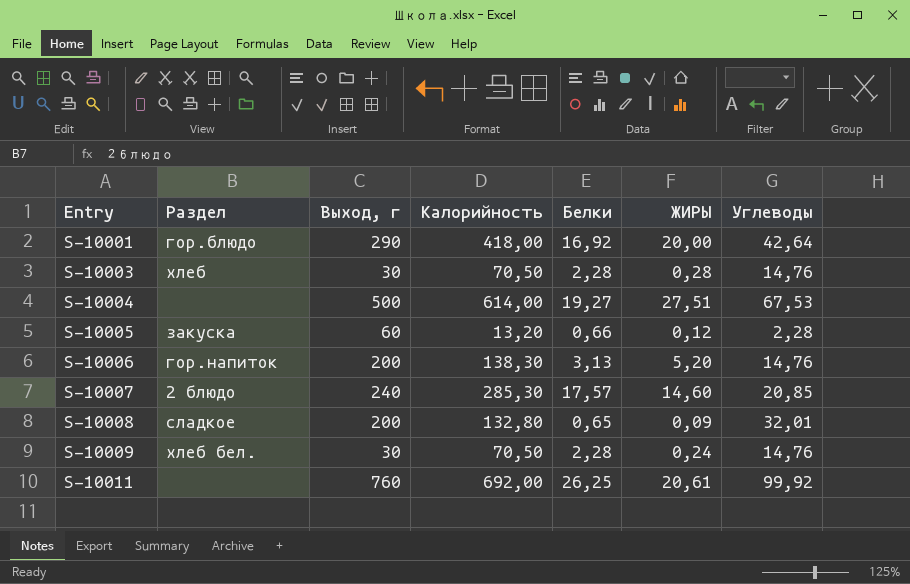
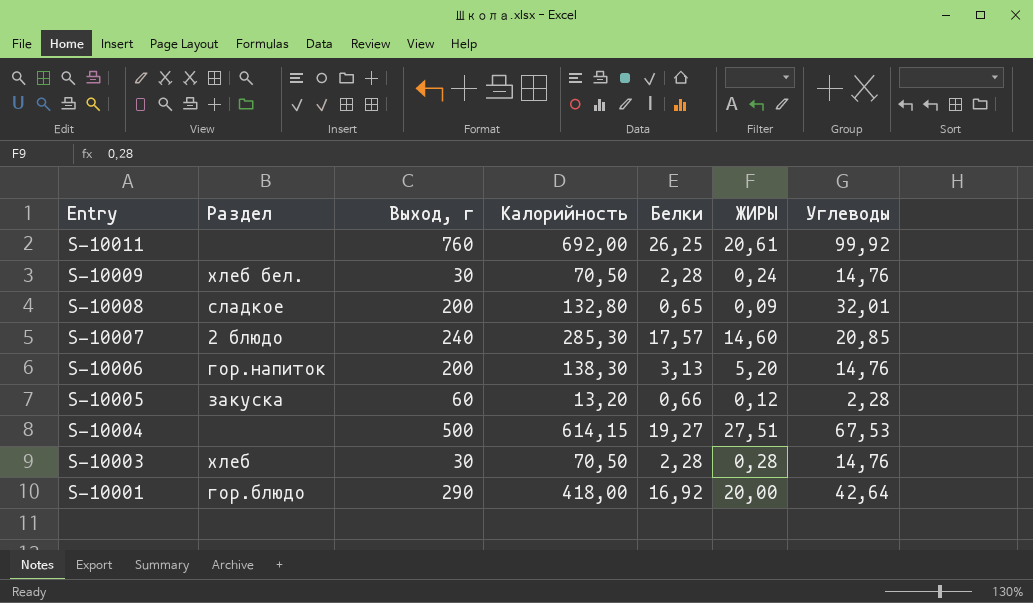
row order: Entry ascending -> Entry descending
S-10004 | Калорийность: 614,00 -> 614,15

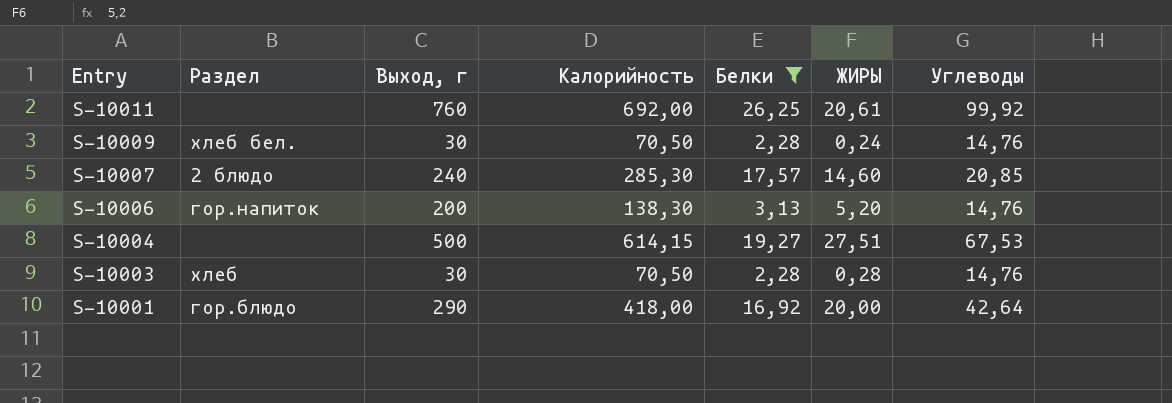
filter: none -> Белки >= 2,28

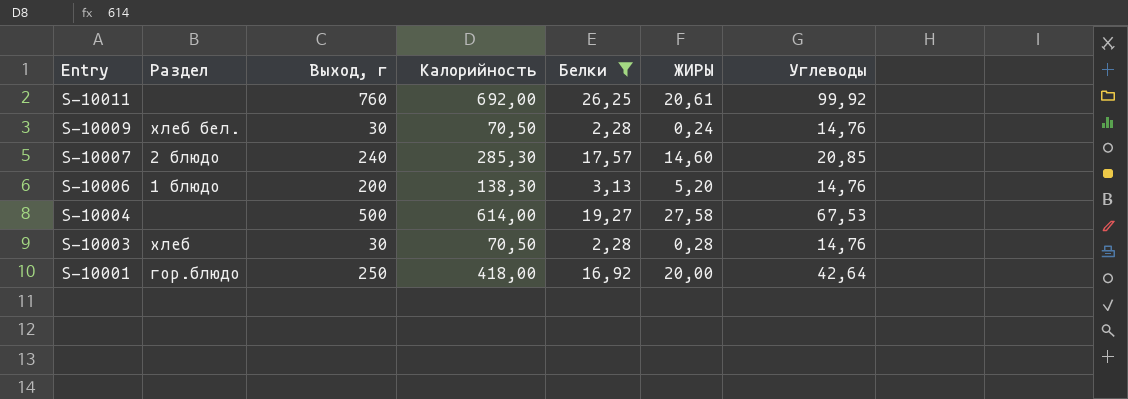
S-10006 | Раздел: гор.напиток -> 1 блюдо
S-10004 | Калорийность: 614,15 -> 614,00
S-10004 | ЖИРЫ: 27,51 -> 27,58
S-10001 | Выход, г: 290 -> 250

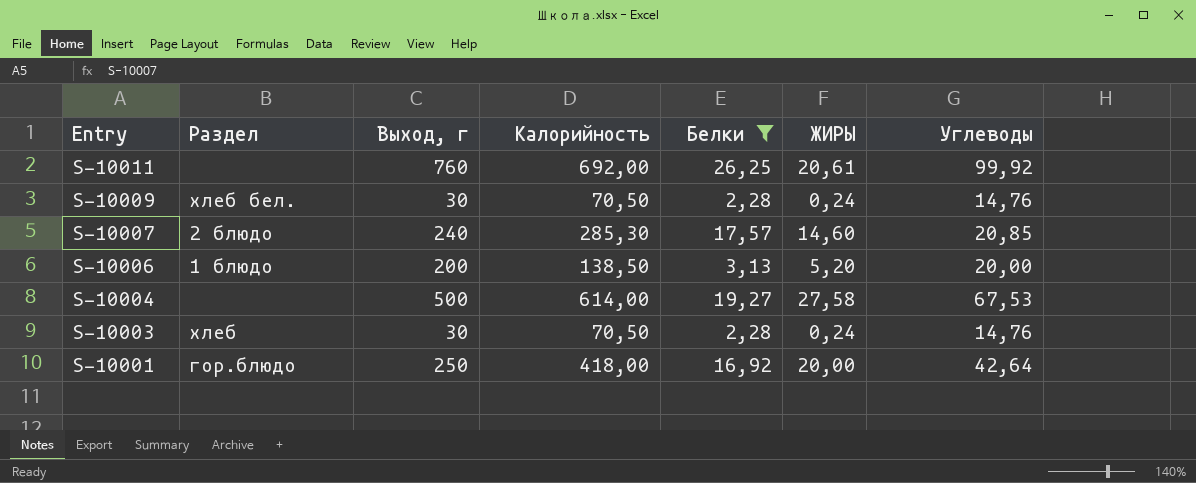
S-10006 | Калорийность: 138,30 -> 138,50
S-10006 | Углеводы: 14,76 -> 20,00
S-10003 | ЖИРЫ: 0,28 -> 0,24

